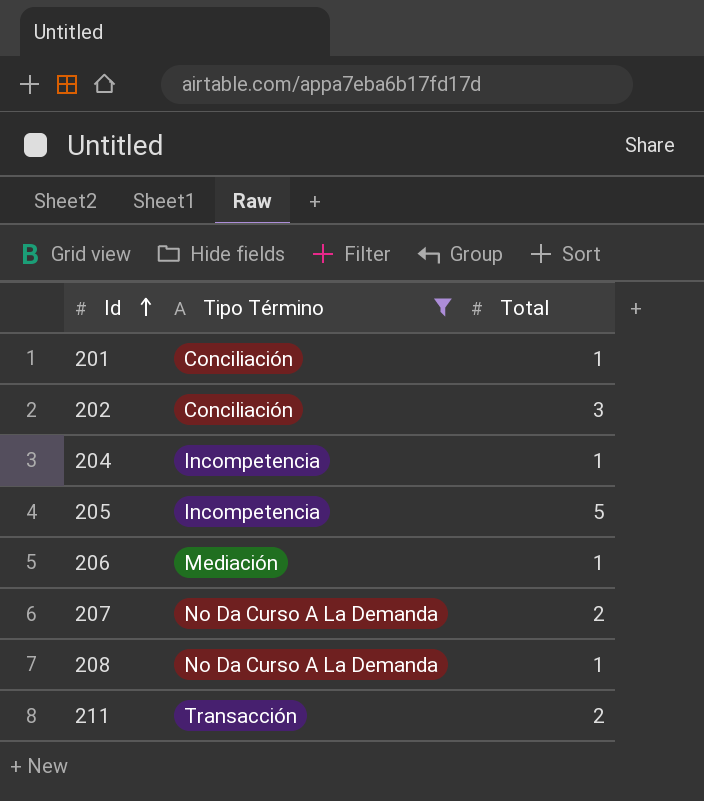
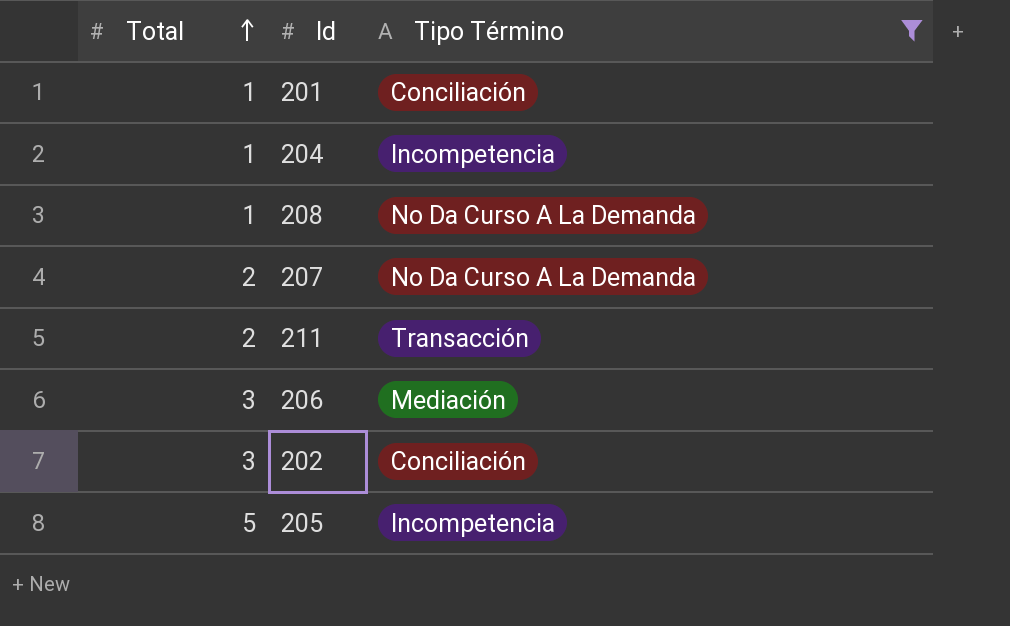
row order: Id ascending -> Total ascending
column Total | position: 3 -> 1
206 | Total: 1 -> 3

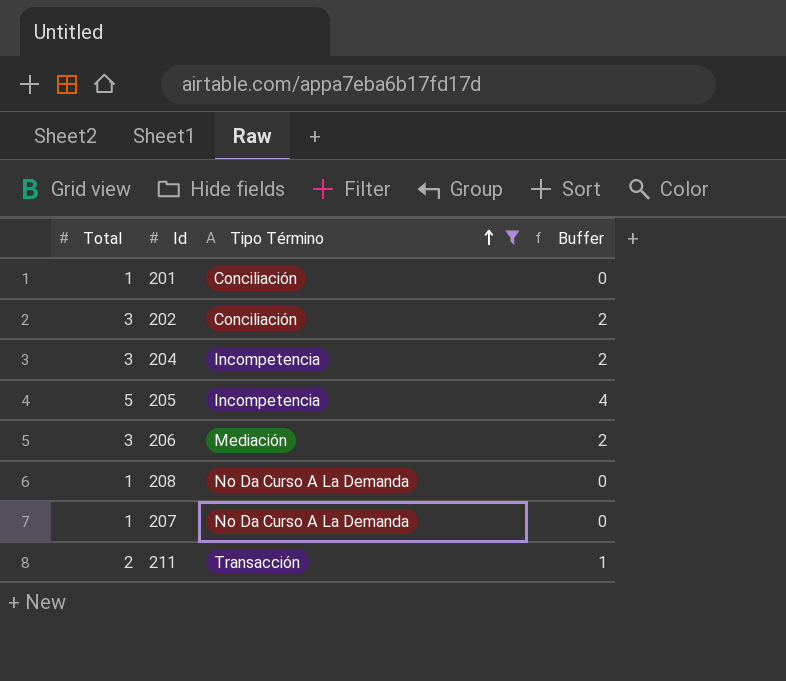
row order: Total ascending -> Tipo Término ascending
column Buffer | formula: none -> [Total] - 1
204 | Total: 1 -> 3
207 | Total: 2 -> 1

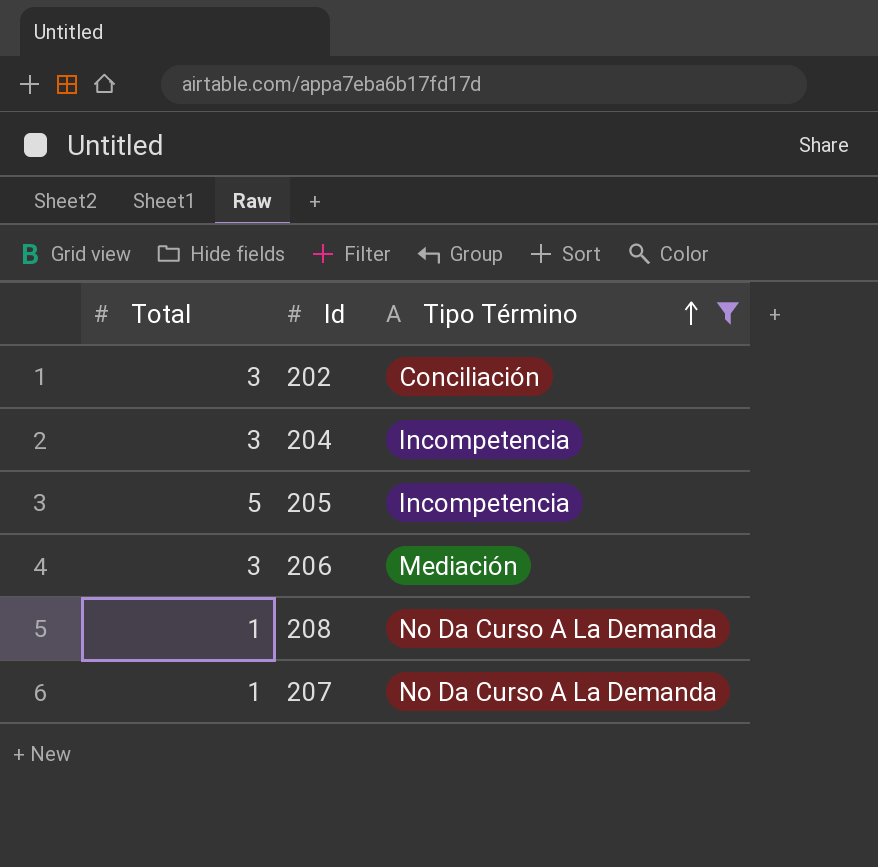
column Buffer | formula: [Total] - 1 -> none
row 201: 1 | Conciliación | 0 -> none
row 211: 2 | Transacción | 1 -> none

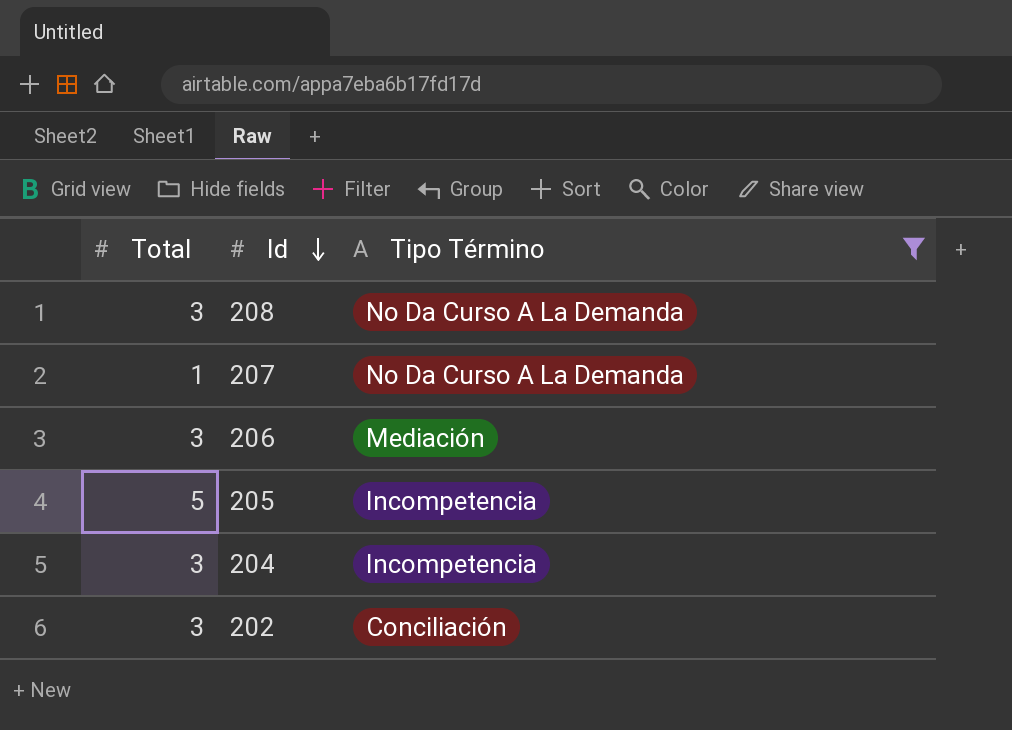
row order: Tipo Término ascending -> Id descending
208 | Total: 1 -> 3

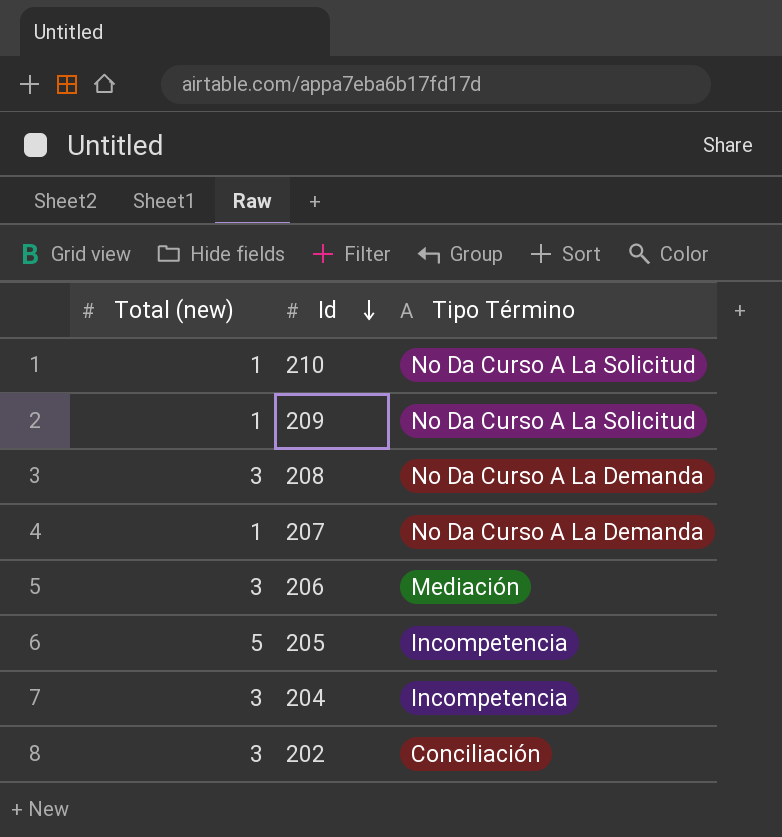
filter: Tipo Término != No Da Curso A La Solicitud -> none
column name: Total -> Total (new)

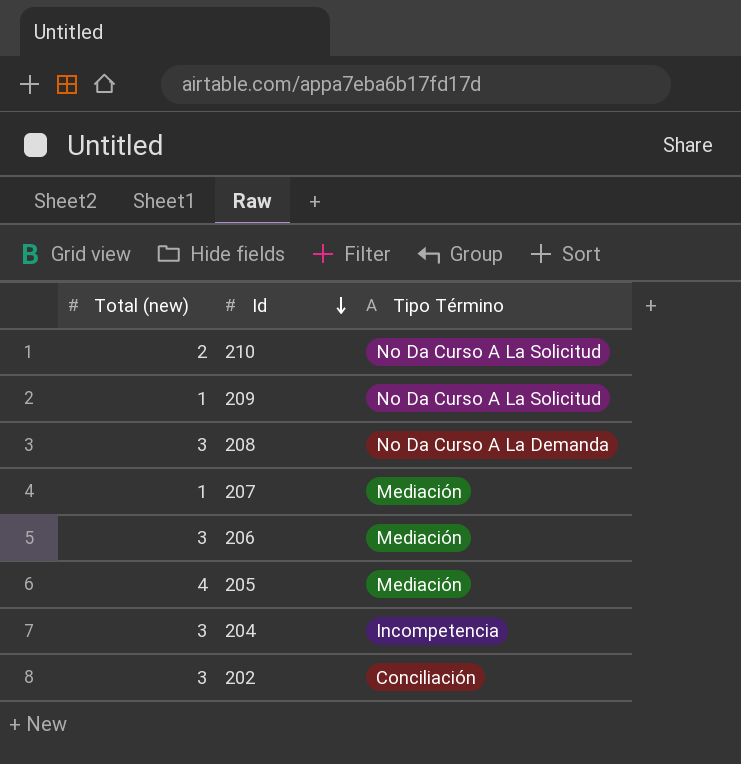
210 | Total (new): 1 -> 2
207 | Tipo Término: No Da Curso A La Demanda -> Mediación
205 | Total (new): 5 -> 4
205 | Tipo Término: Incompetencia -> Mediación

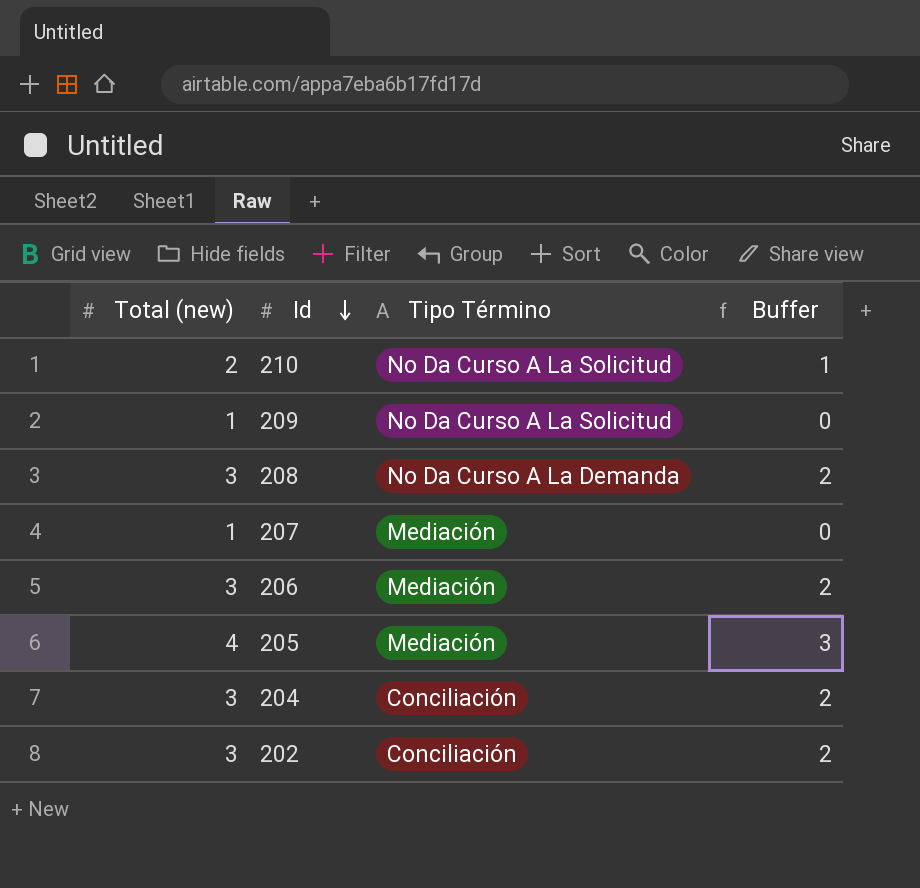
column Buffer | formula: none -> [Total (new)] - 1
204 | Tipo Término: Incompetencia -> Conciliación

